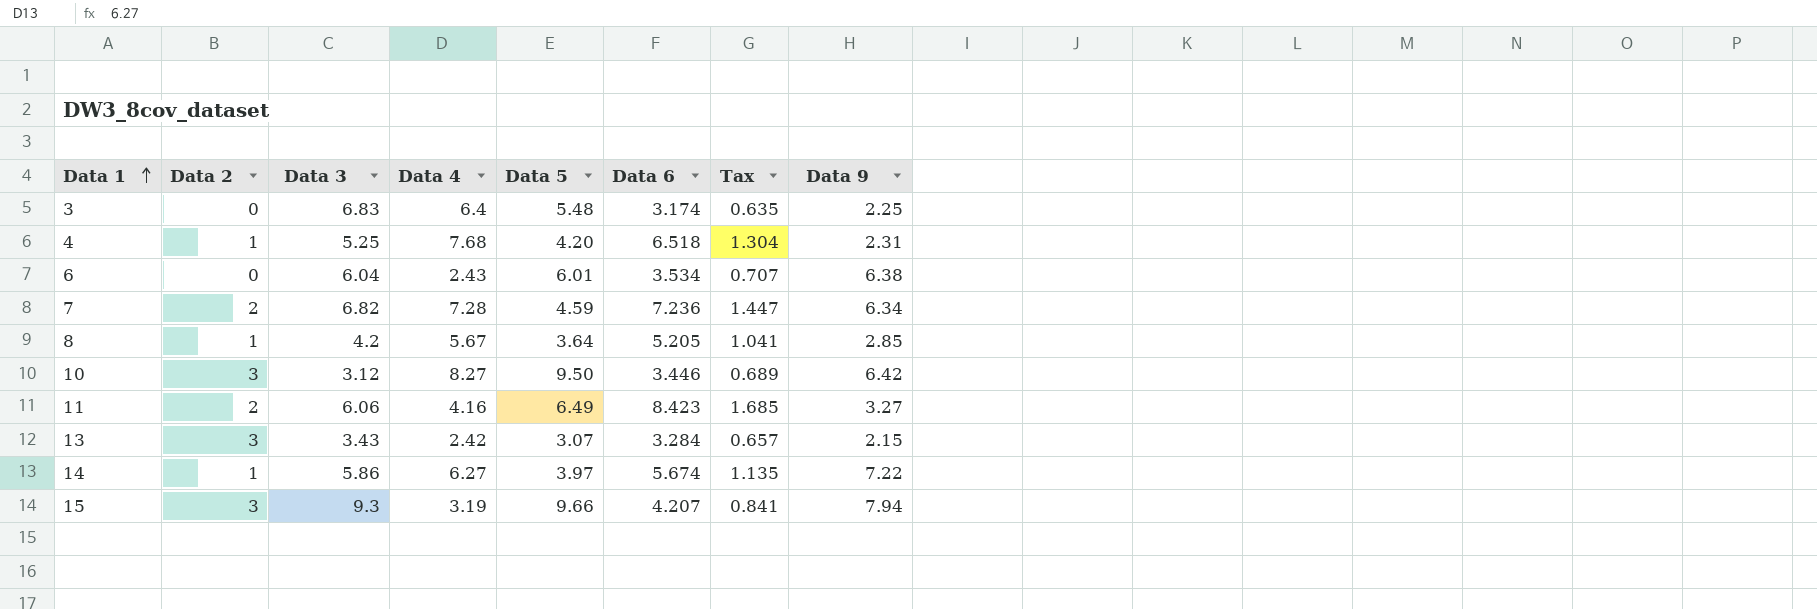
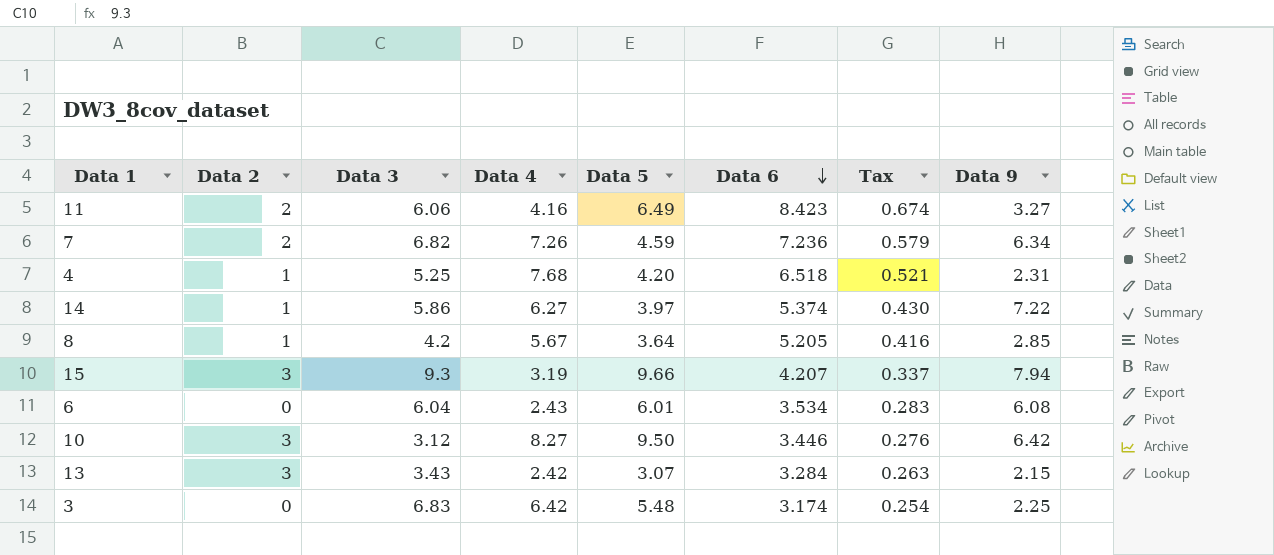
row order: Data 1 ascending -> Data 6 descending
column Tax | formula: [Data 6] * 0.2 -> [Data 6] * 0.08
7 | Data 4: 7.28 -> 7.26
14 | Data 6: 5.674 -> 5.374
6 | Data 9: 6.38 -> 6.08
3 | Data 4: 6.4 -> 6.42

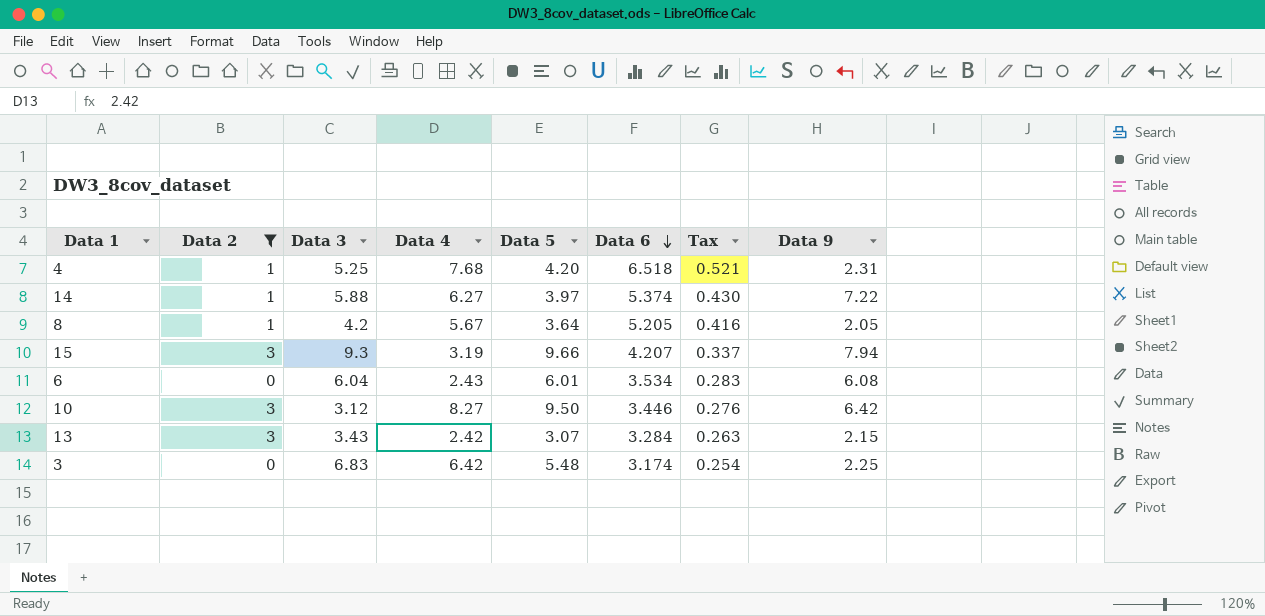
filter: none -> Data 2 != 2
14 | Data 3: 5.86 -> 5.88
8 | Data 9: 2.85 -> 2.05

